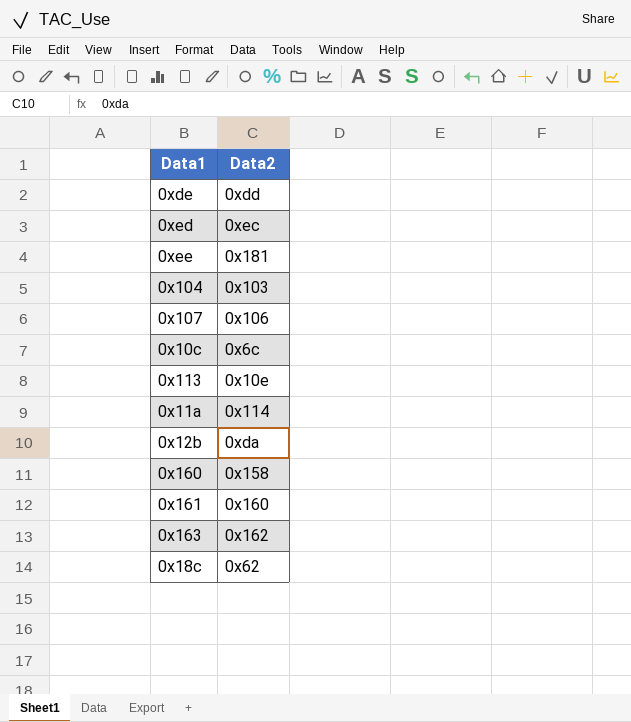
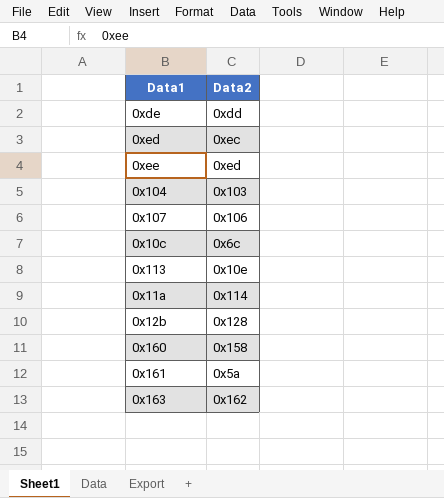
row 0x18c: 0x62 -> none
0xee | Data2: 0x181 -> 0xed
0x12b | Data2: 0xda -> 0x128
0x161 | Data2: 0x160 -> 0x5a

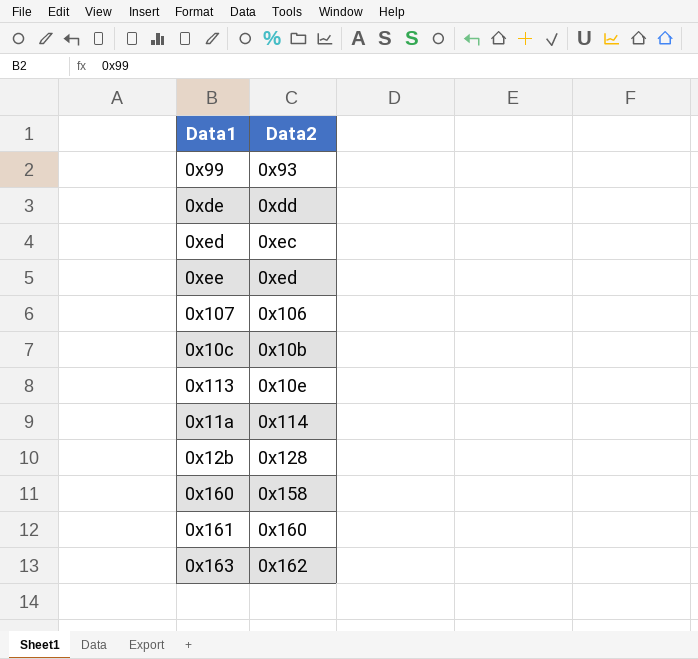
row 0x104: 0x103 -> none
row 0x99: none -> 0x93
0x10c | Data2: 0x6c -> 0x10b
0x161 | Data2: 0x5a -> 0x160

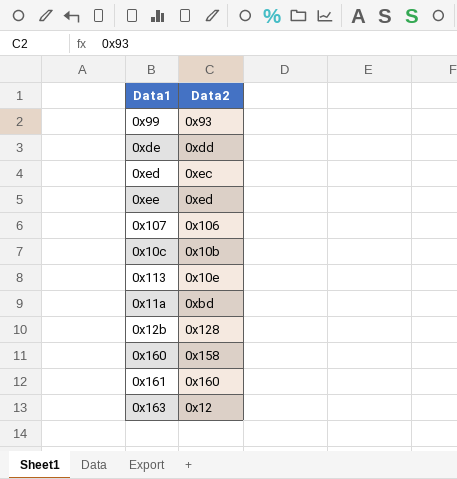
0x11a | Data2: 0x114 -> 0xbd
0x163 | Data2: 0x162 -> 0x12

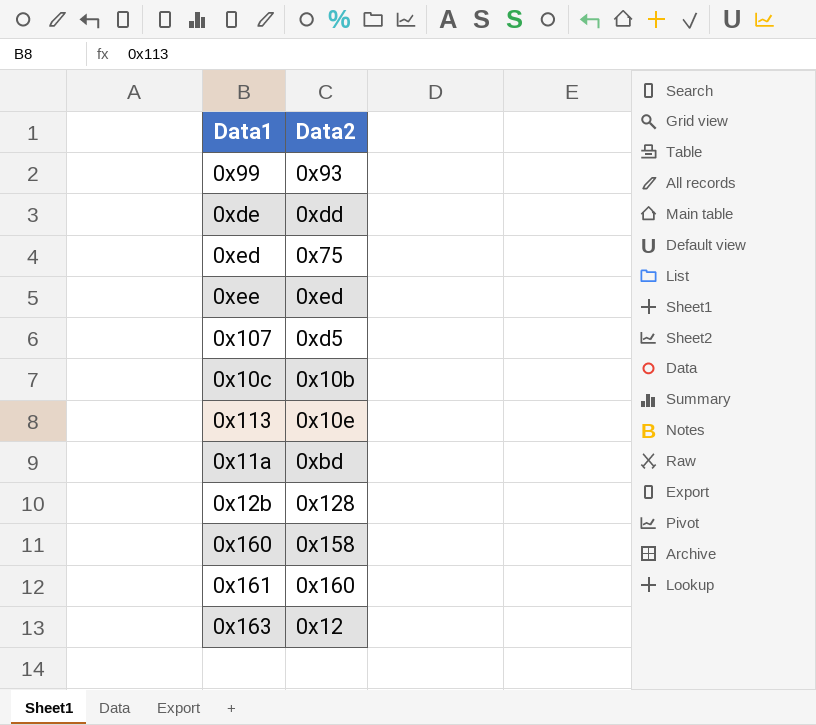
0xed | Data2: 0xec -> 0x75
0x107 | Data2: 0x106 -> 0xd5

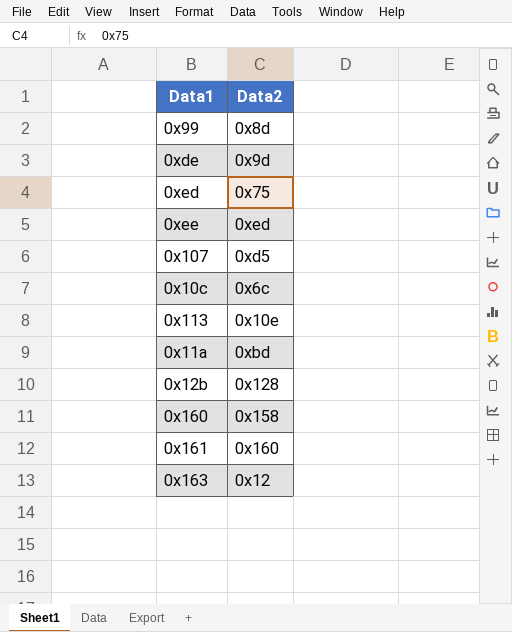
0x99 | Data2: 0x93 -> 0x8d
0xde | Data2: 0xdd -> 0x9d
0x10c | Data2: 0x10b -> 0x6c

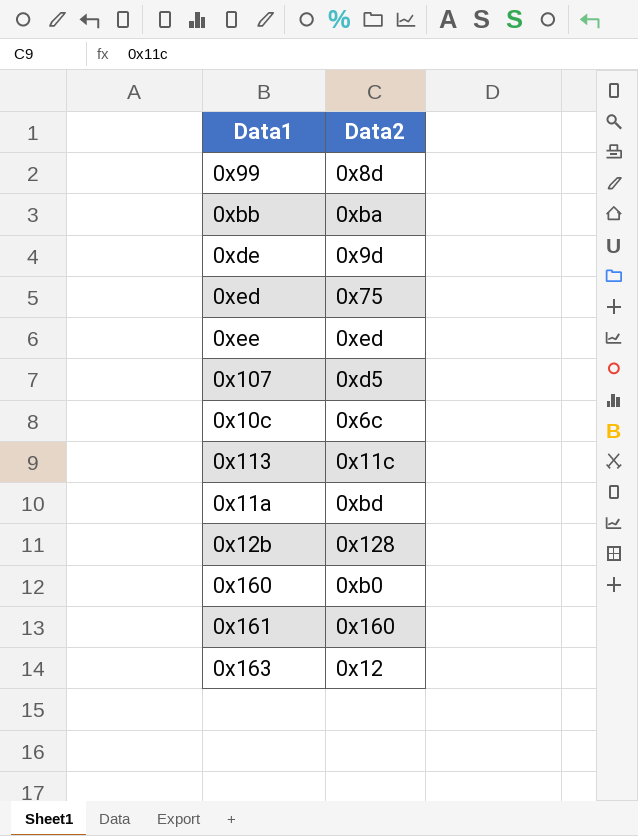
row 0xbb: none -> 0xba
0x113 | Data2: 0x10e -> 0x11c
0x160 | Data2: 0x158 -> 0xb0

